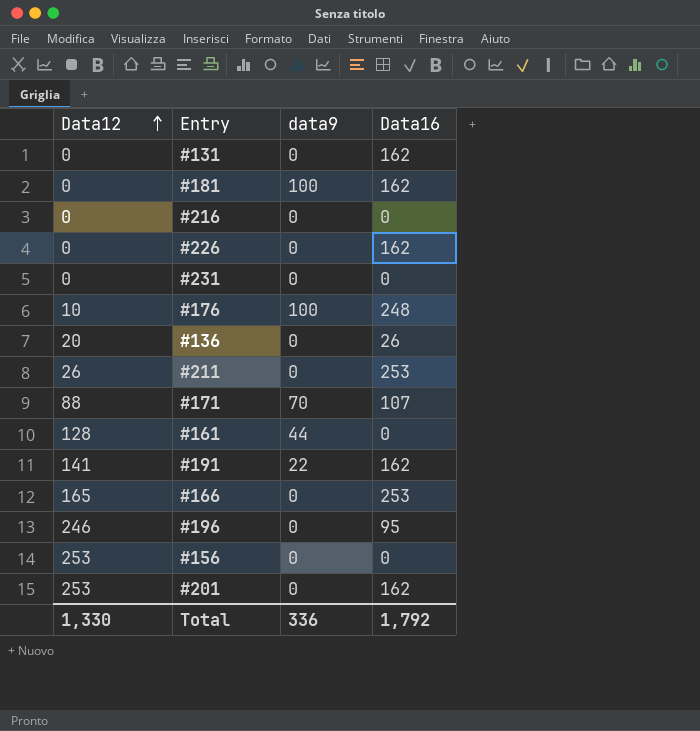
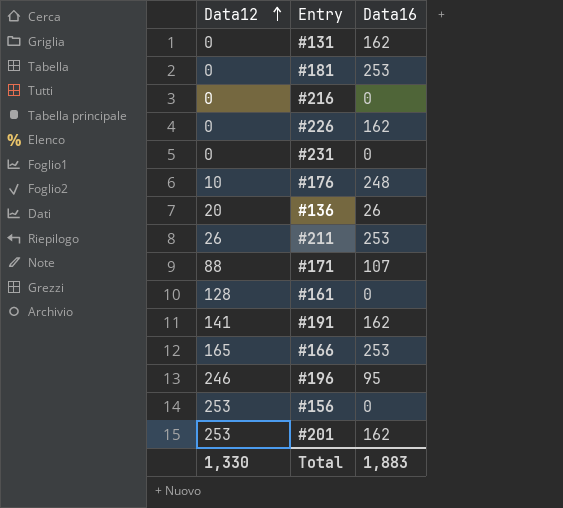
column data9 | position: 3 -> none
#181 | Data16: 162 -> 253
Total | Data16: 1,792 -> 1,883

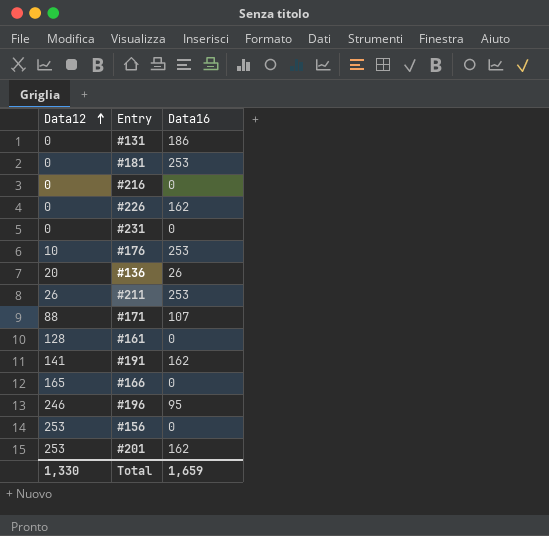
#131 | Data16: 162 -> 186
#176 | Data16: 248 -> 253
#166 | Data16: 253 -> 0
Total | Data16: 1,883 -> 1,659

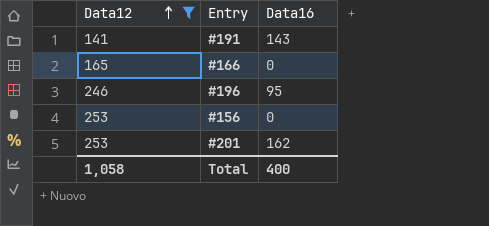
filter: none -> Data12 >= 141
#191 | Data16: 162 -> 143
Total | Data12: 1,330 -> 1,058
Total | Data16: 1,659 -> 400

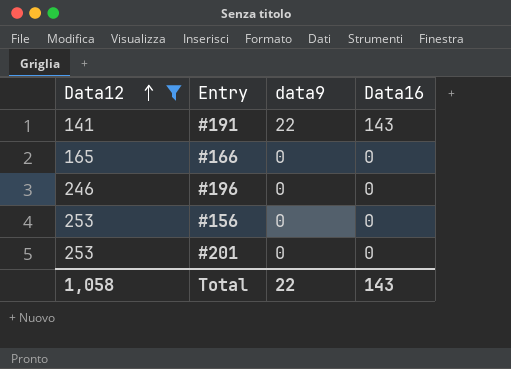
column data9 | position: none -> 3
#196 | Data16: 95 -> 0
#201 | Data16: 162 -> 0
Total | Data16: 400 -> 143

